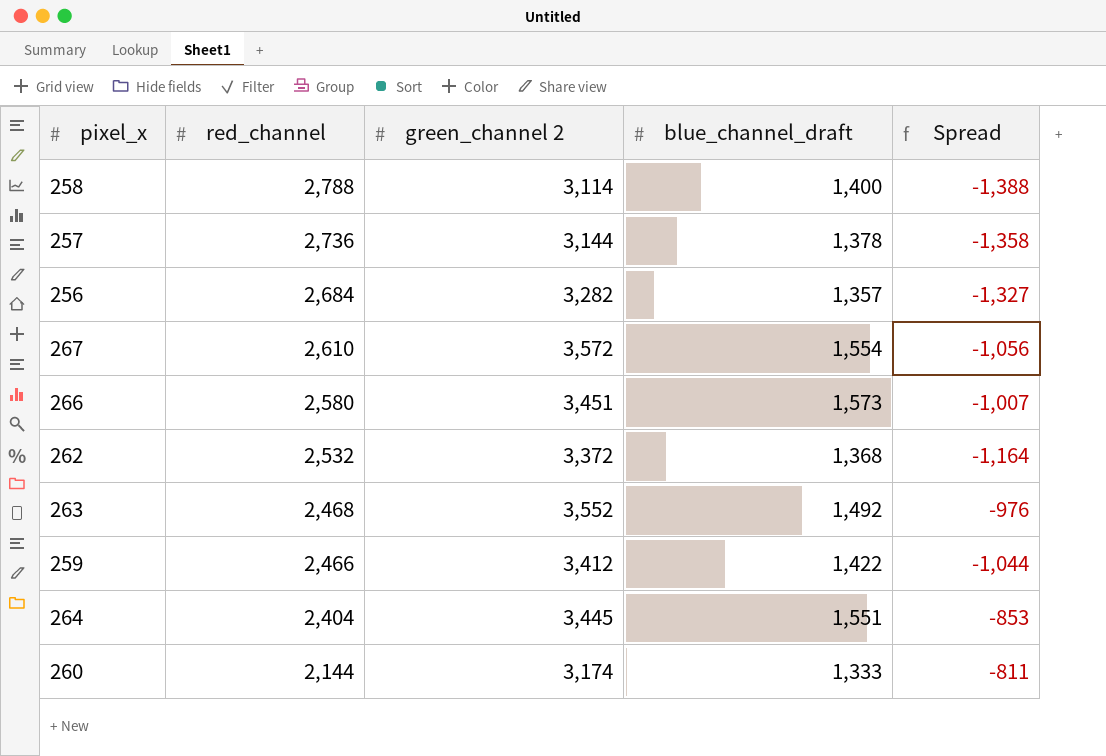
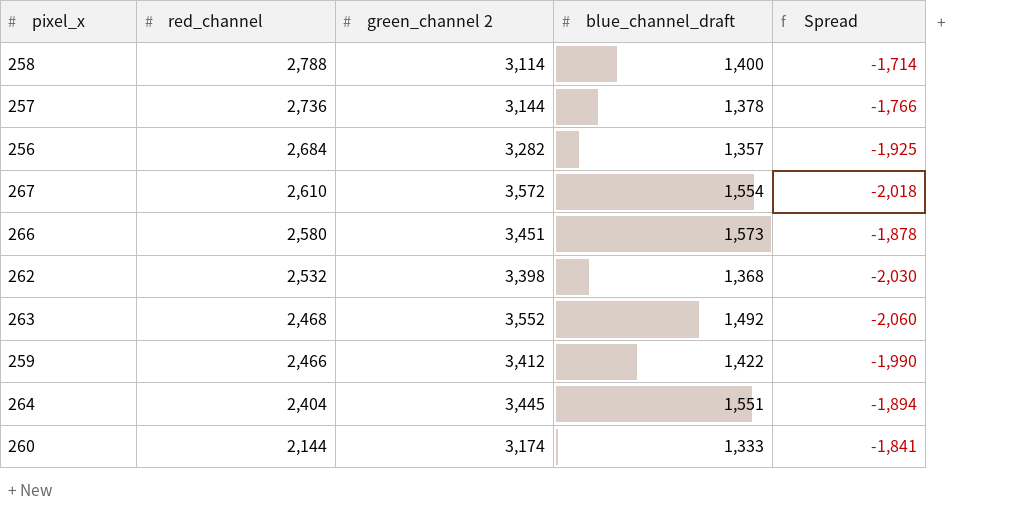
column Spread | formula: [blue_channel_draft] - [red_channel] -> [blue_channel_draft] - [green_channel 2]
262 | green_channel 2: 3,372 -> 3,398

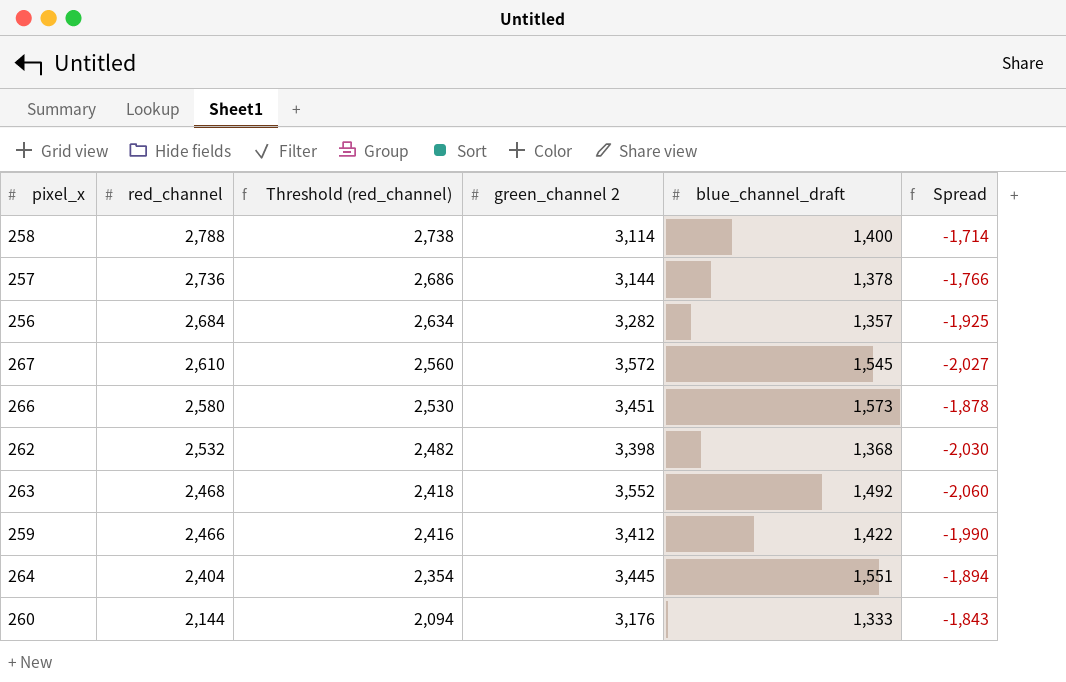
column Threshold (red_channel) | formula: none -> [red_channel] - 50
267 | blue_channel_draft: 1,554 -> 1,545
267 | Spread: -2,018 -> -2,027
260 | green_channel 2: 3,174 -> 3,176
260 | Spread: -1,841 -> -1,843

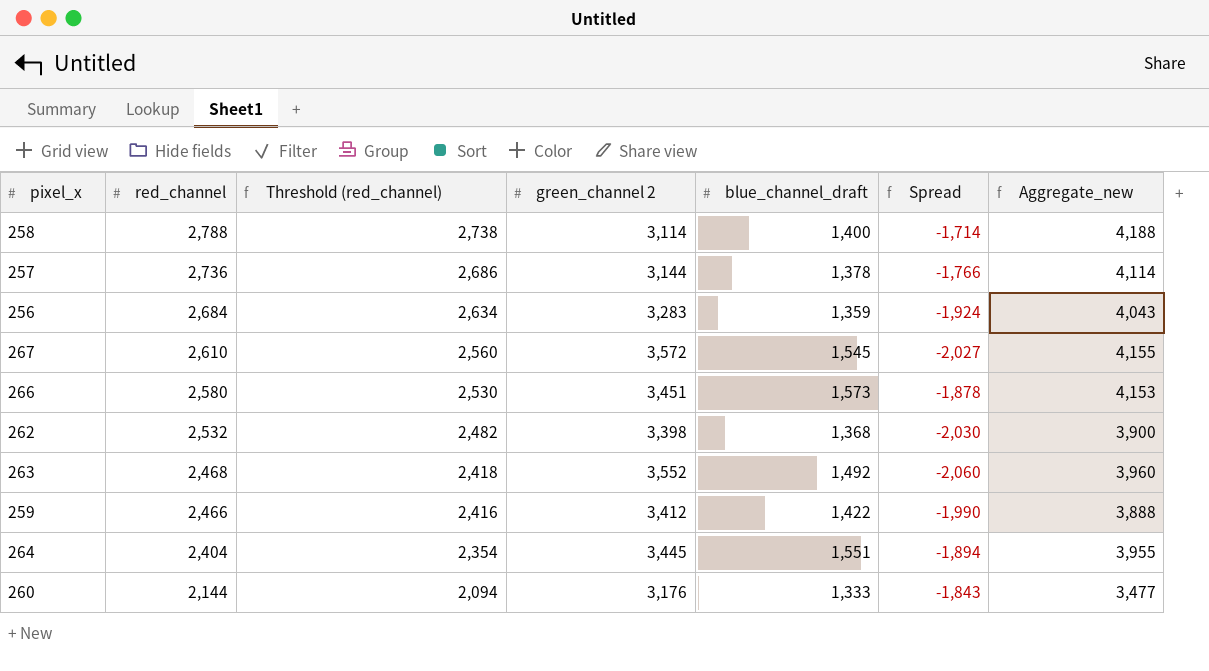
column Aggregate_new | formula: none -> [red_channel] + [blue_channel_draft]
256 | green_channel 2: 3,282 -> 3,283
256 | blue_channel_draft: 1,357 -> 1,359
256 | Spread: -1,925 -> -1,924

